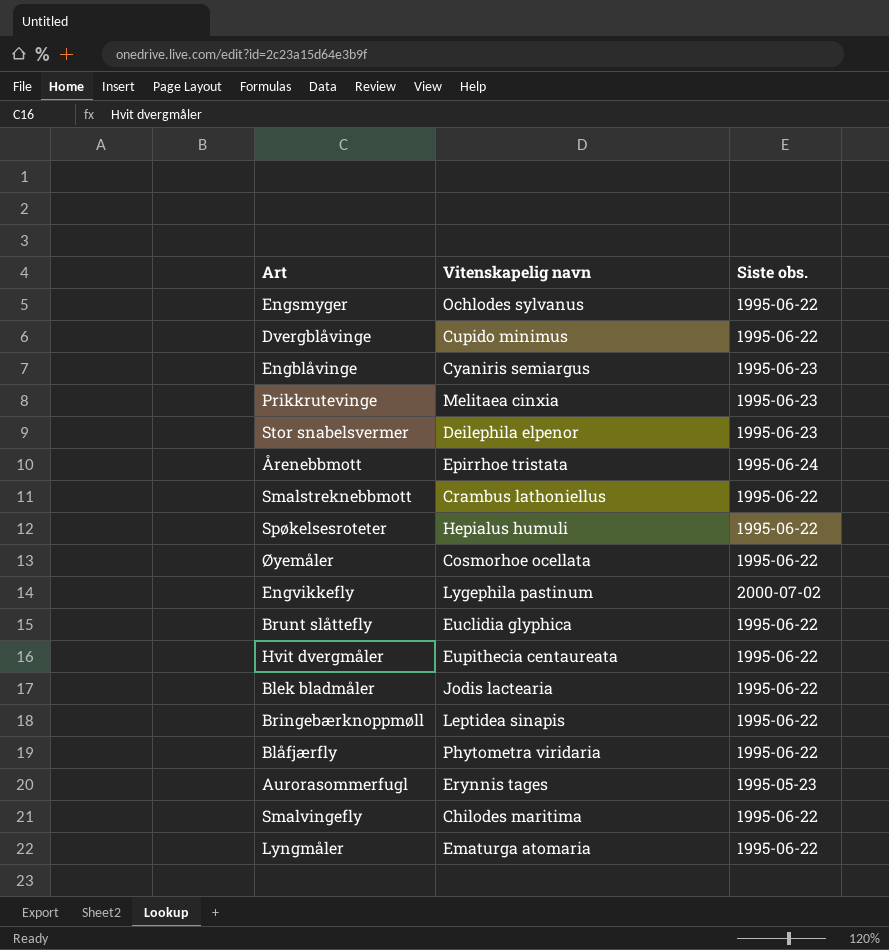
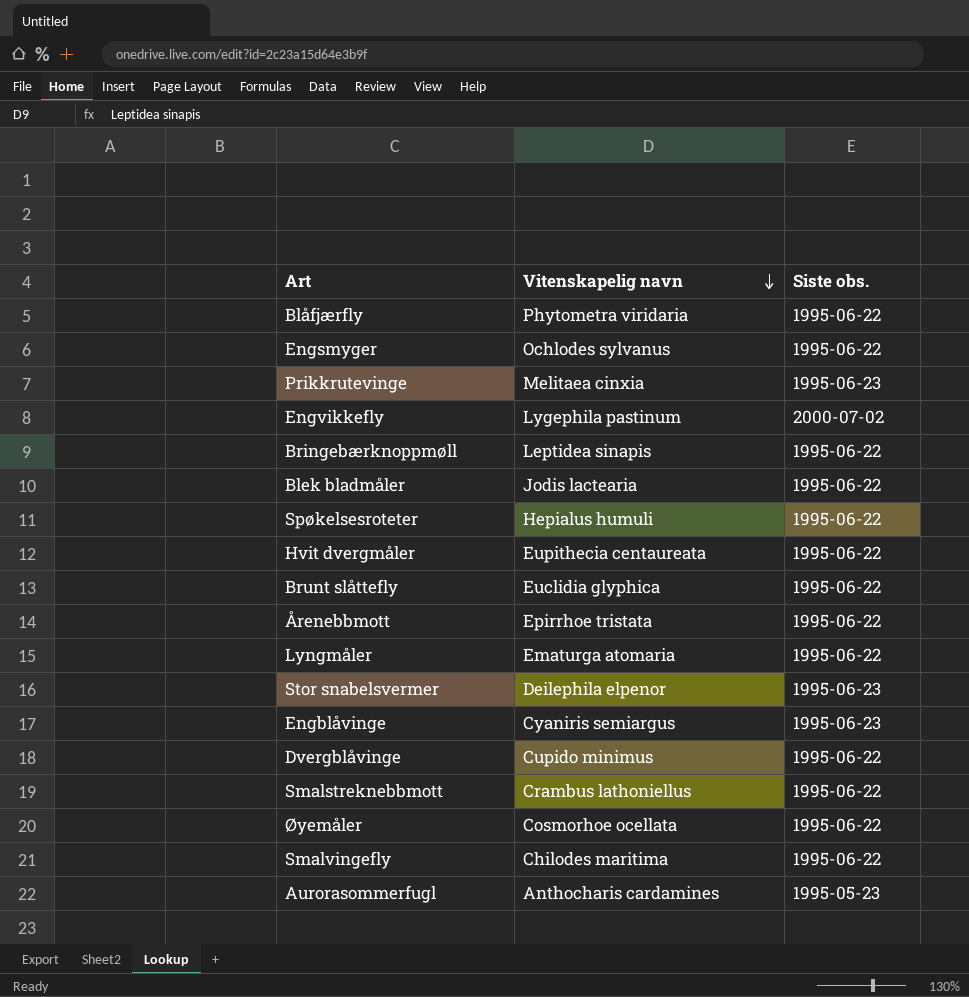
row order: none -> Vitenskapelig navn descending
Årenebbmott | Siste obs.: 1995-06-24 -> 1995-06-22
Aurorasommerfugl | Vitenskapelig navn: Erynnis tages -> Anthocharis cardamines

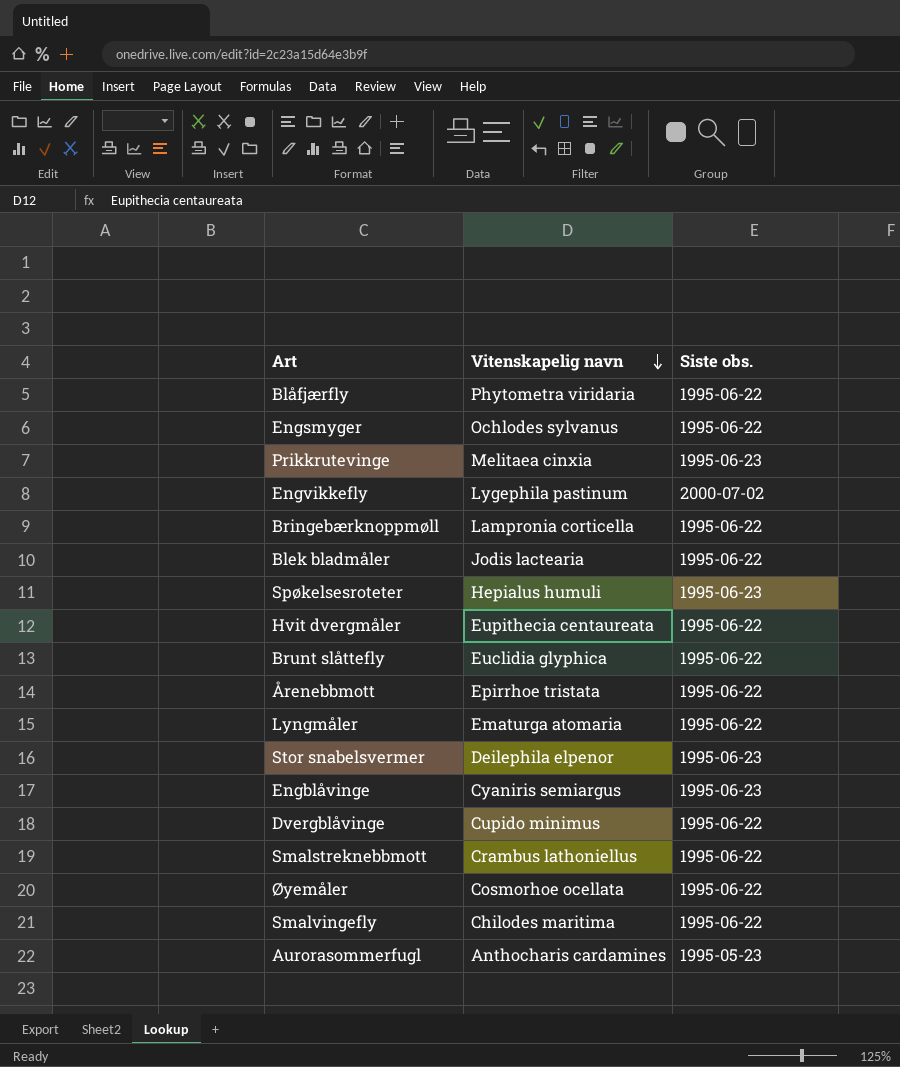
Bringebærknoppmøll | Vitenskapelig navn: Leptidea sinapis -> Lampronia corticella
Spøkelsesroteter | Siste obs.: 1995-06-22 -> 1995-06-23

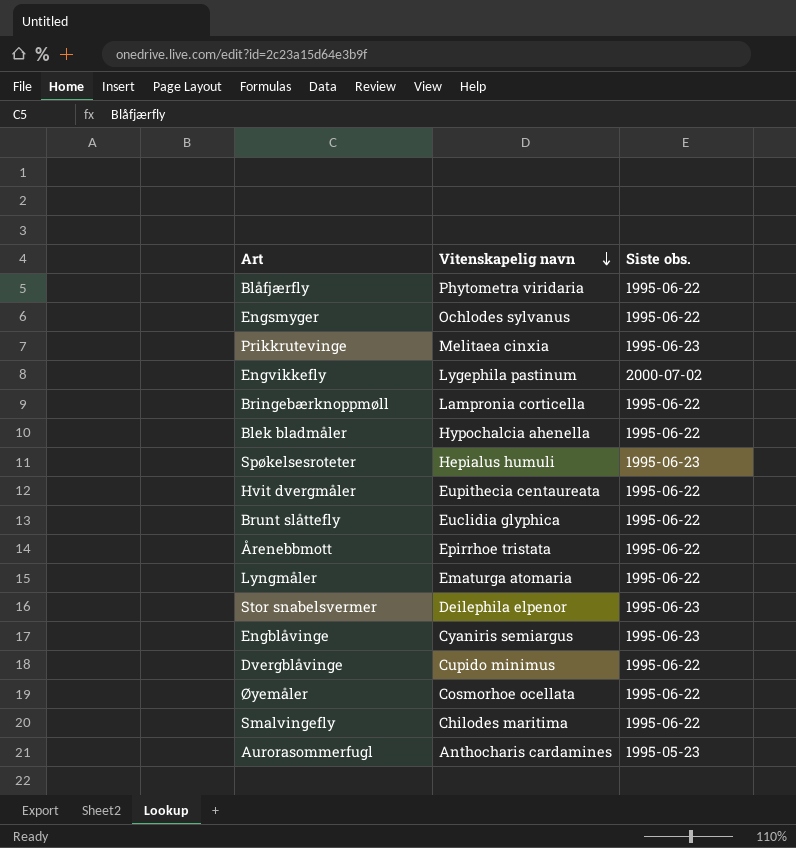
row Smalstreknebbmott: Crambus lathoniellus | 1995-06-22 -> none
Blek bladmåler | Vitenskapelig navn: Jodis lactearia -> Hypochalcia ahenella

